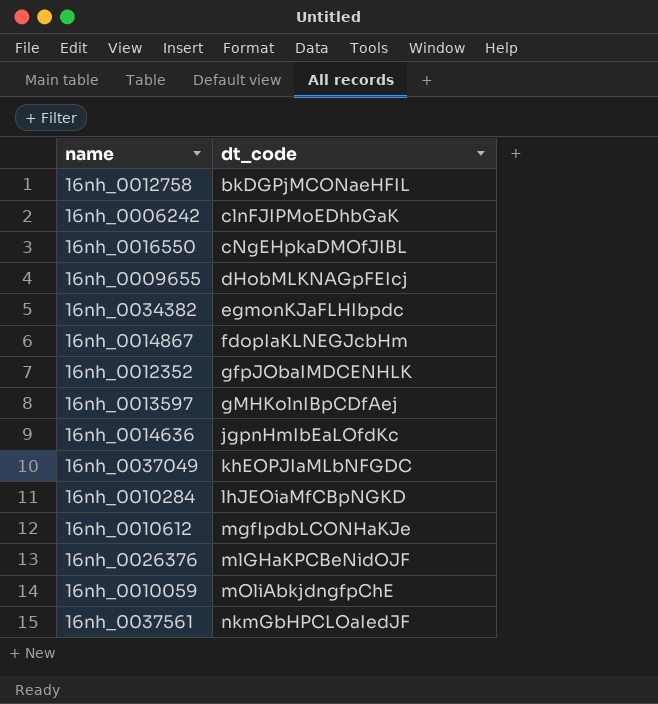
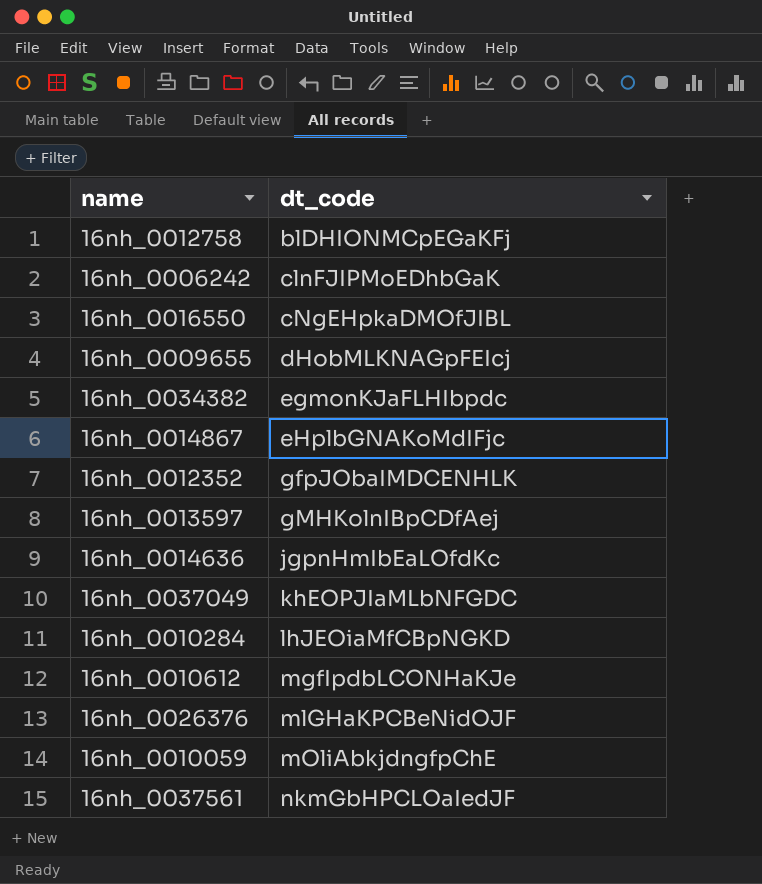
16nh_0012758 | dt_code: bkDGPjMCONaeHFIL -> blDHIONMCpEGaKFj
16nh_0014867 | dt_code: fdopIaKLNEGJcbHm -> eHplbGNAKoMdIFjc

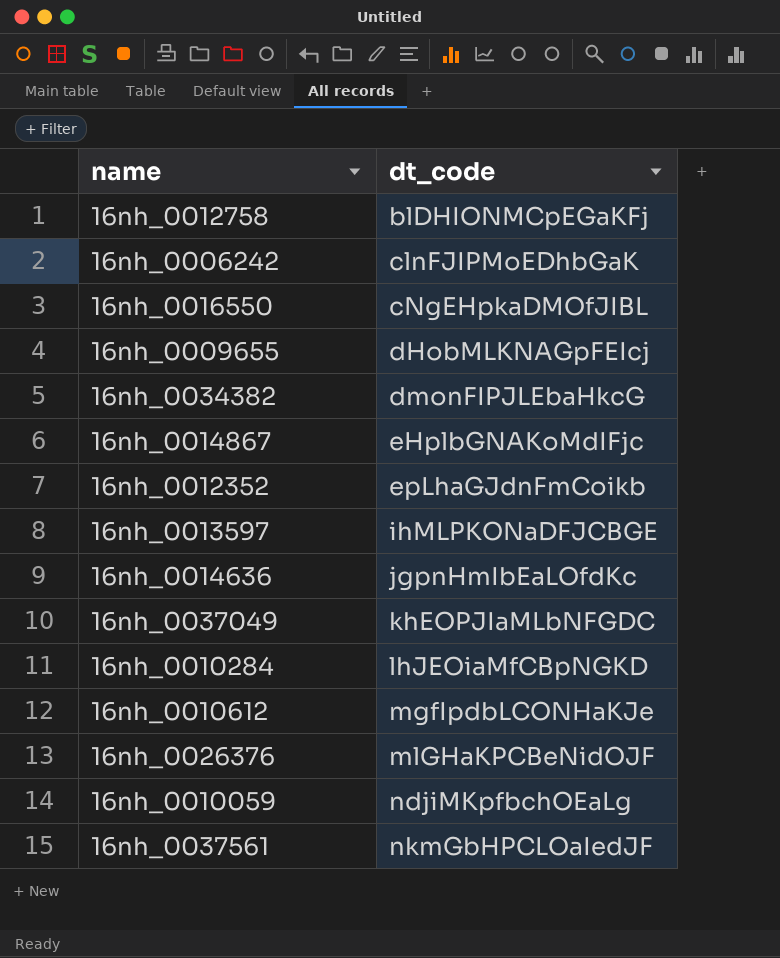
16nh_0034382 | dt_code: egmonKJaFLHIbpdc -> dmonFIPJLEbaHkcG
16nh_0012352 | dt_code: gfpJObaIMDCENHLK -> epLhaGJdnFmCoikb
16nh_0013597 | dt_code: gMHKolnIBpCDfAej -> ihMLPKONaDFJCBGE
16nh_0010059 | dt_code: mOliAbkjdngfpChE -> ndjiMKpfbchOEaLg

